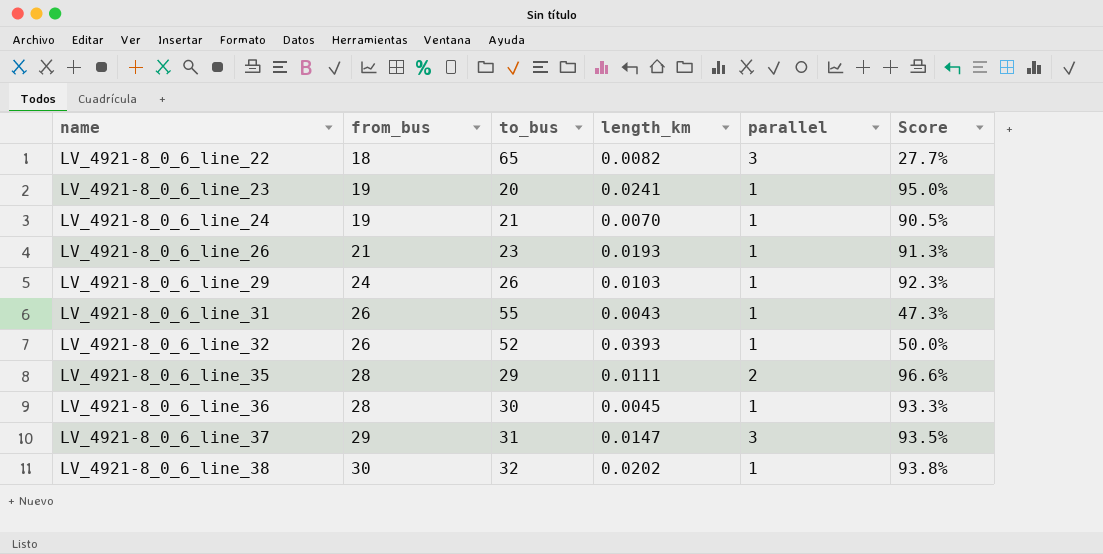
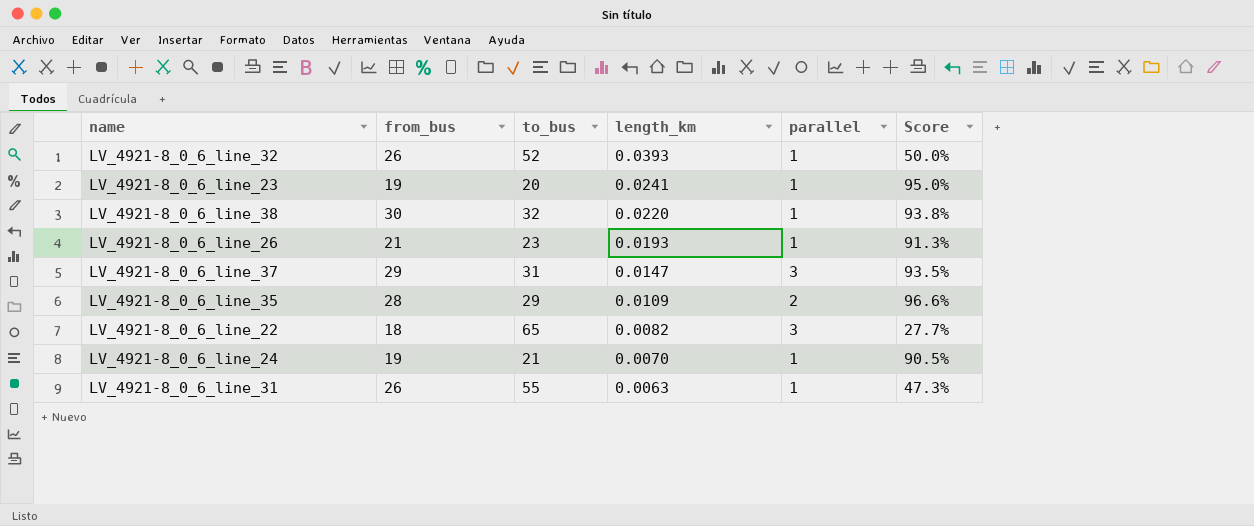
row order: name ascending -> length_km descending
row LV_4921-8_0_6_line_29: 24 | 26 | 0.0103 | 1 | 92.3% -> none
row LV_4921-8_0_6_line_36: 28 | 30 | 0.0045 | 1 | 93.3% -> none
LV_4921-8_0_6_line_38 | length_km: 0.0202 -> 0.0220
LV_4921-8_0_6_line_35 | length_km: 0.0111 -> 0.0109
LV_4921-8_0_6_line_31 | length_km: 0.0043 -> 0.0063

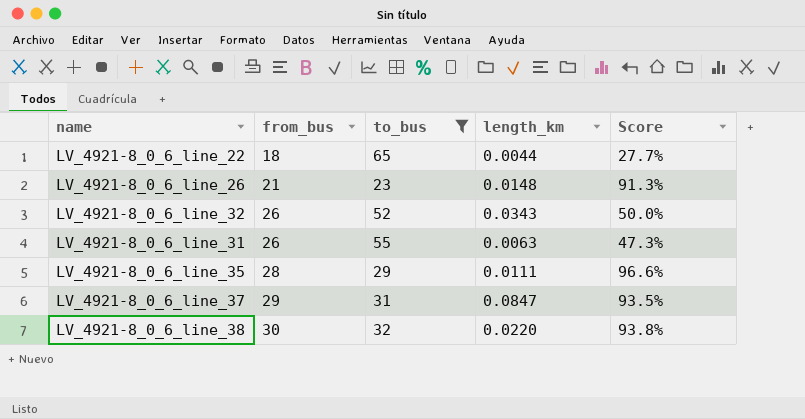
filter: none -> to_bus >= 23
row order: length_km descending -> from_bus ascending
column parallel | position: 5 -> none
LV_4921-8_0_6_line_22 | length_km: 0.0082 -> 0.0044
LV_4921-8_0_6_line_26 | length_km: 0.0193 -> 0.0148
LV_4921-8_0_6_line_32 | length_km: 0.0393 -> 0.0343
LV_4921-8_0_6_line_35 | length_km: 0.0109 -> 0.0111
LV_4921-8_0_6_line_37 | length_km: 0.0147 -> 0.0847

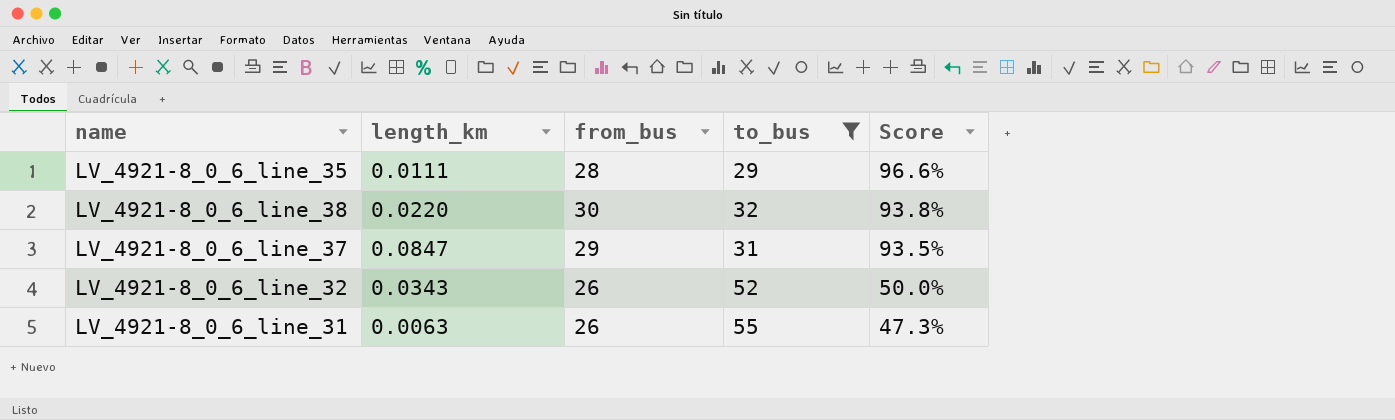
row order: from_bus ascending -> Score descending
column length_km | position: 4 -> 2
row LV_4921-8_0_6_line_22: 18 | 65 | 0.0044 | 27.7% -> none
row LV_4921-8_0_6_line_26: 21 | 23 | 0.0148 | 91.3% -> none

